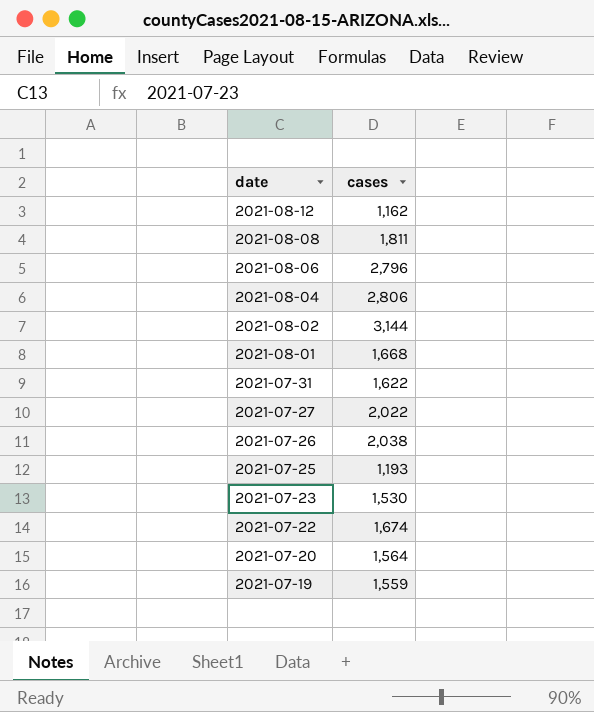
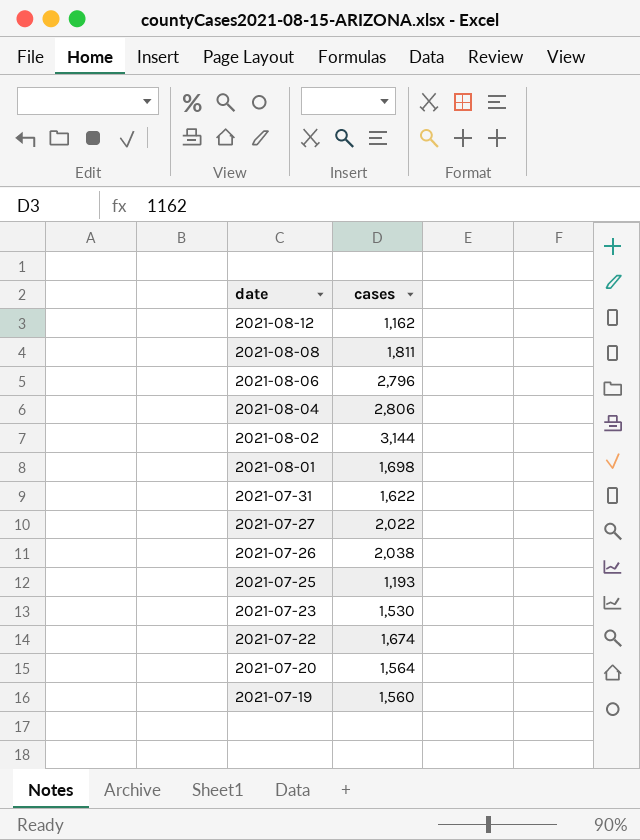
2021-08-01 | cases: 1,668 -> 1,698
2021-07-19 | cases: 1,559 -> 1,560

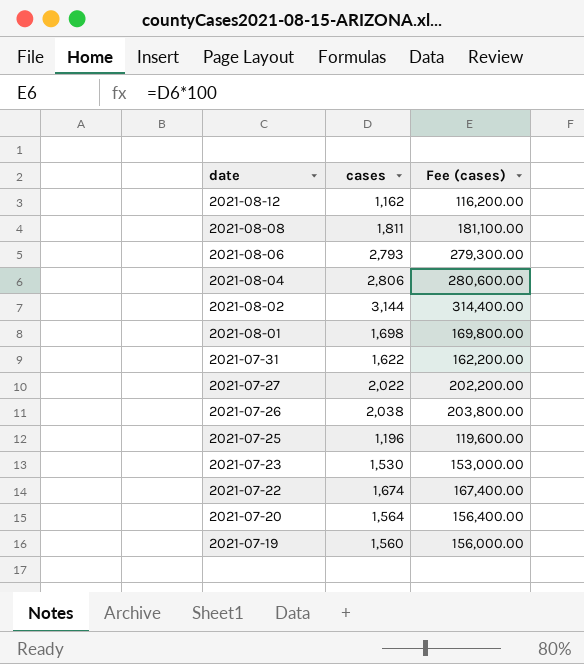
column Fee (cases) | formula: none -> [cases] * 100
2021-08-06 | cases: 2,796 -> 2,793
2021-07-25 | cases: 1,193 -> 1,196

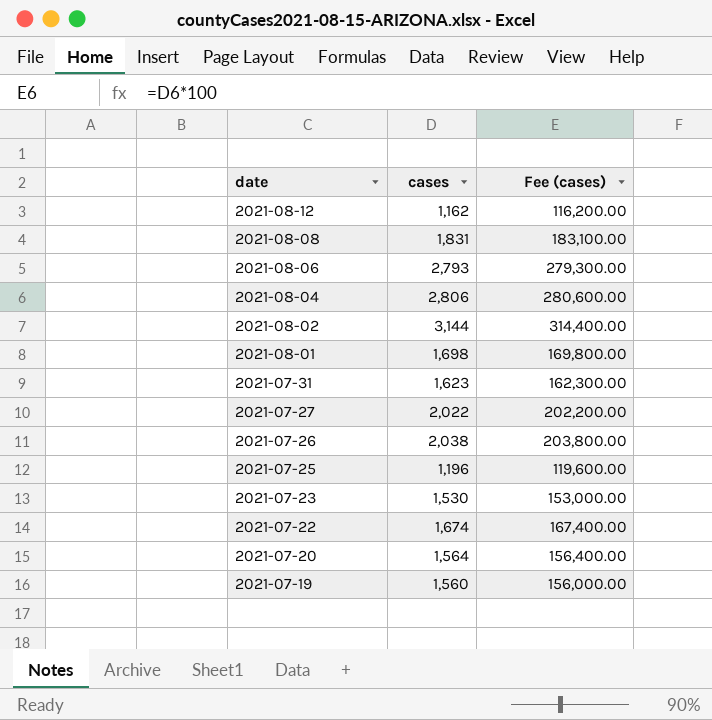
2021-08-08 | cases: 1,811 -> 1,831
2021-08-08 | Fee (cases): 181,100.00 -> 183,100.00
2021-07-31 | cases: 1,622 -> 1,623
2021-07-31 | Fee (cases): 162,200.00 -> 162,300.00

